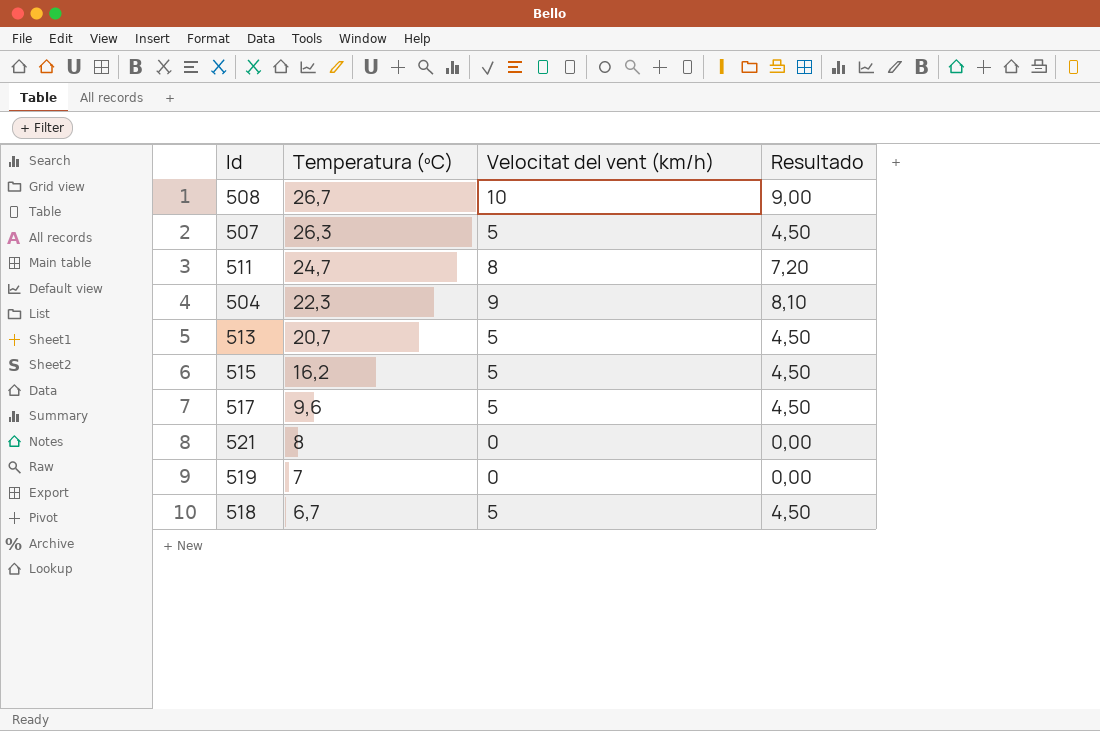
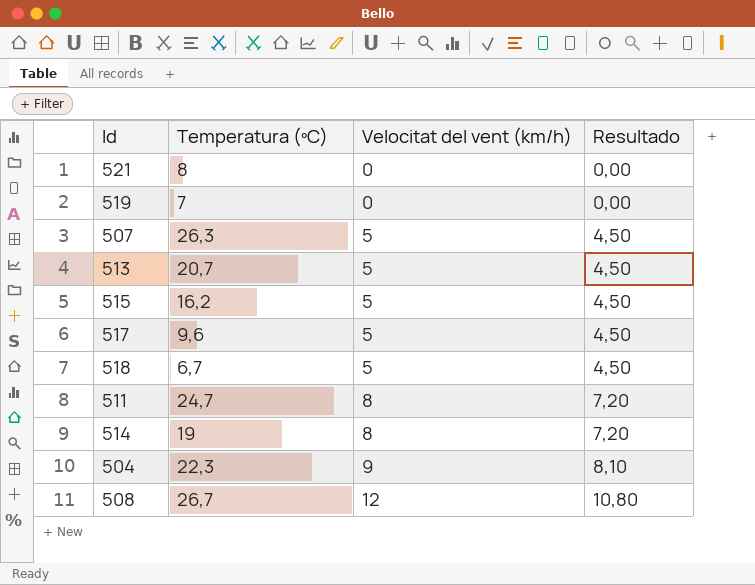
row order: Temperatura (ºC) descending -> Velocitat del vent (km/h) ascending
row 514: none -> 19 | 8 | 7,20
508 | Velocitat del vent (km/h): 10 -> 12
508 | Resultado: 9,00 -> 10,80

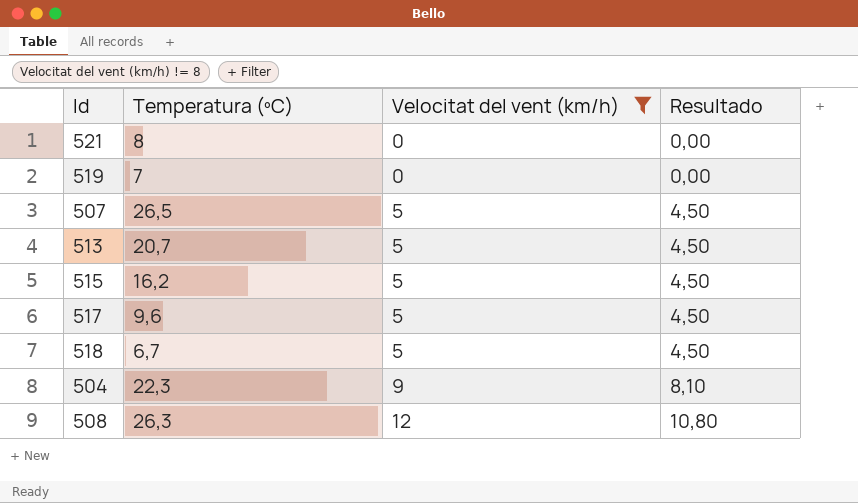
filter: none -> Velocitat del vent (km/h) != 8
507 | Temperatura (ºC): 26,3 -> 26,5
508 | Temperatura (ºC): 26,7 -> 26,3

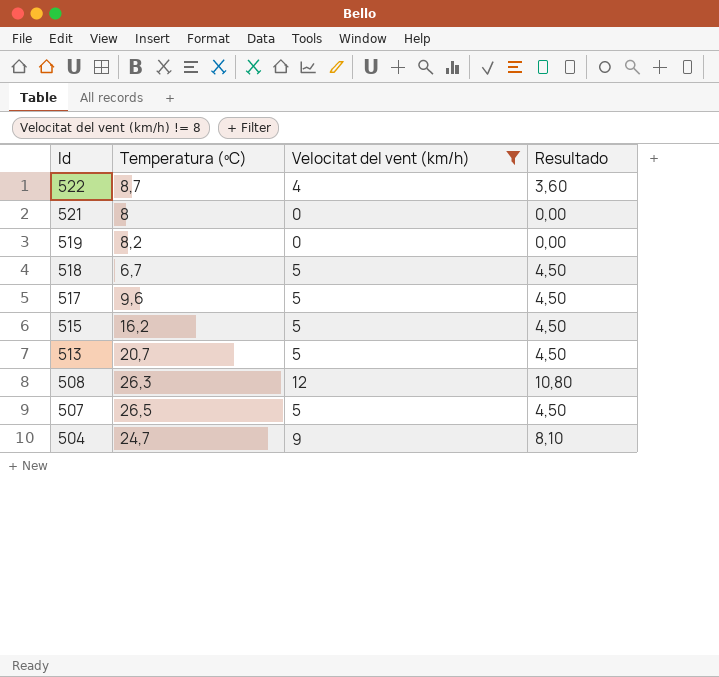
row order: Velocitat del vent (km/h) ascending -> Id descending
row 522: none -> 8,7 | 4 | 3,60
519 | Temperatura (ºC): 7 -> 8,2
504 | Temperatura (ºC): 22,3 -> 24,7

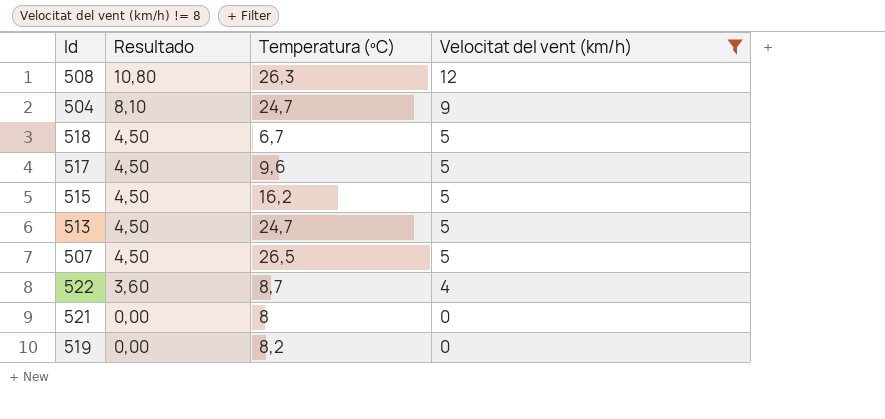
row order: Id descending -> Resultado descending
column Resultado | position: 4 -> 2
513 | Temperatura (ºC): 20,7 -> 24,7

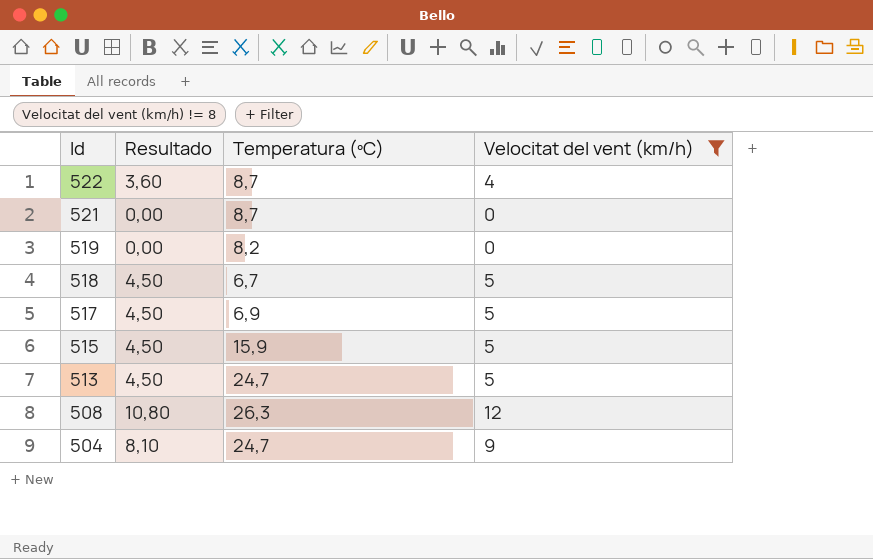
row order: Resultado descending -> Id descending
row 507: 4,50 | 26,5 | 5 -> none
521 | Temperatura (ºC): 8 -> 8,7
517 | Temperatura (ºC): 9,6 -> 6,9
515 | Temperatura (ºC): 16,2 -> 15,9

